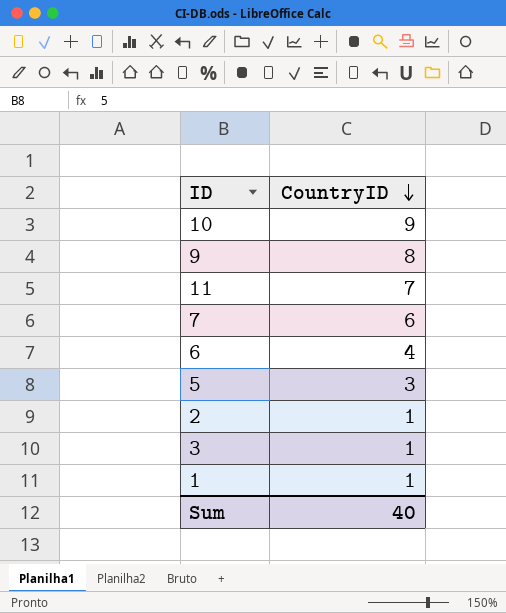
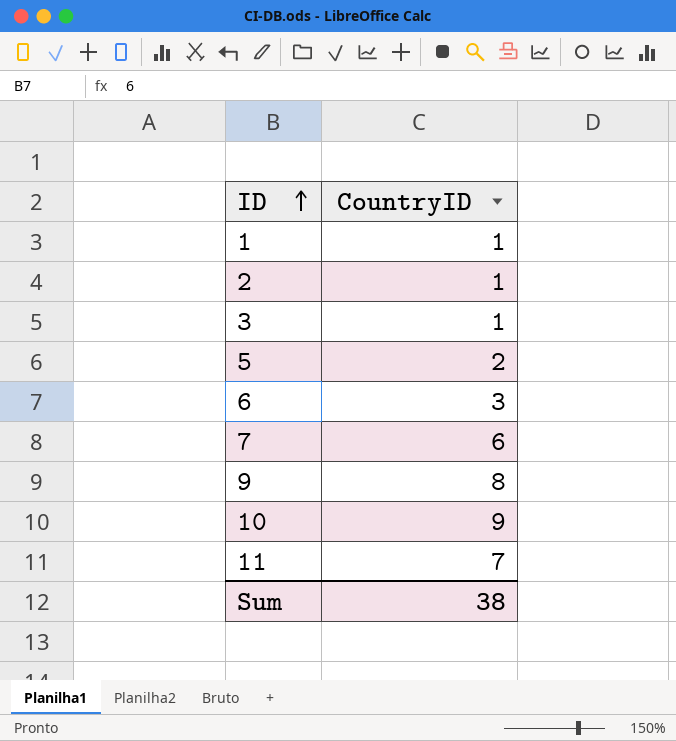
row order: CountryID descending -> ID ascending
5 | CountryID: 3 -> 2
6 | CountryID: 4 -> 3
Sum | CountryID: 40 -> 38

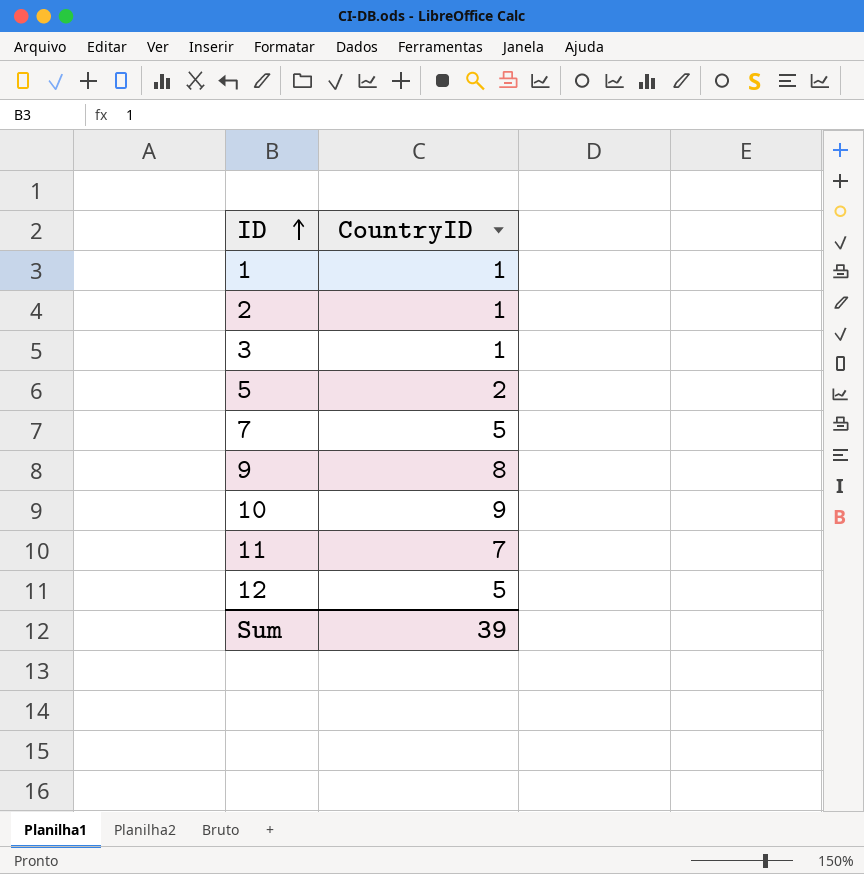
row 6: 3 -> none
7 | CountryID: 6 -> 5
row 12: none -> 5
Sum | CountryID: 38 -> 39

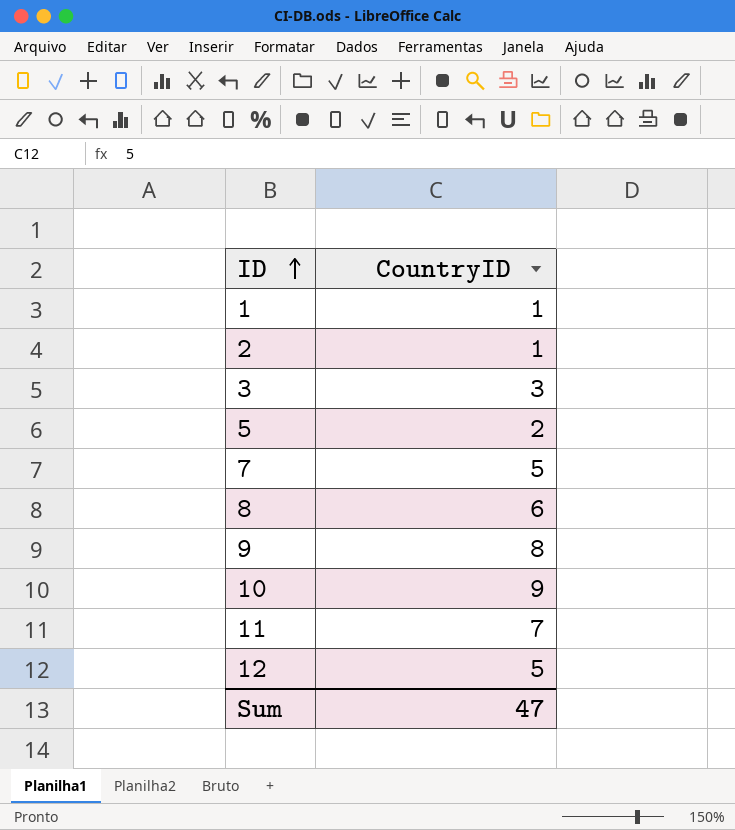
3 | CountryID: 1 -> 3
row 8: none -> 6
Sum | CountryID: 39 -> 47

